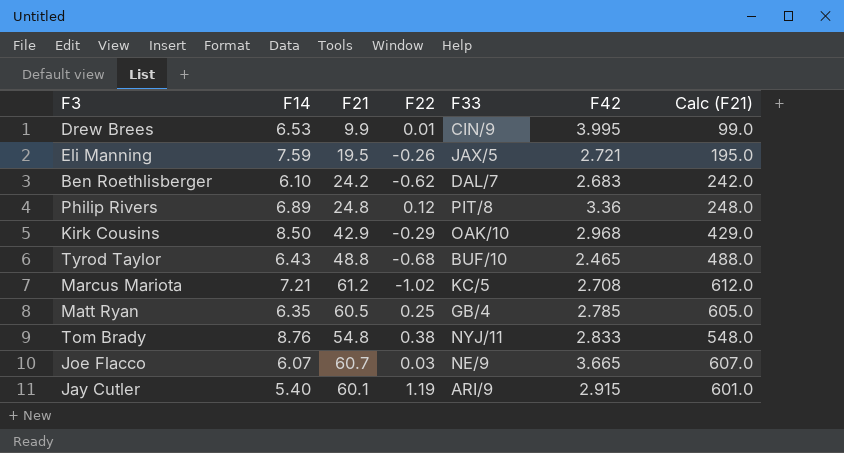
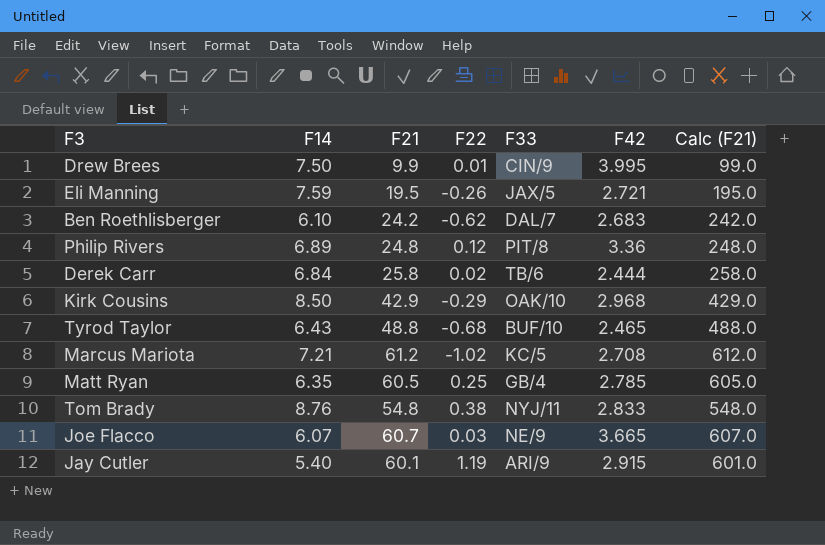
Drew Brees | F14: 6.53 -> 7.50
row Derek Carr: none -> 6.84 | 25.8 | 0.02 | TB/6 | 2.444 | 258.0

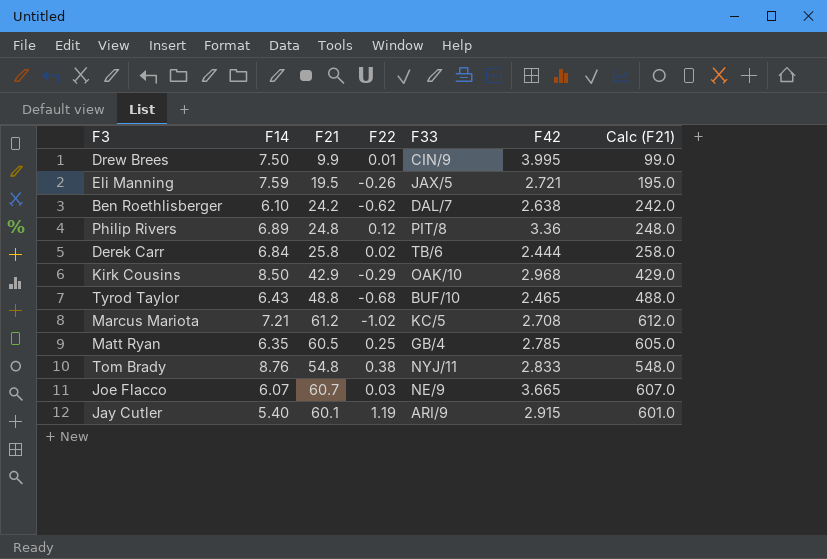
Ben Roethlisberger | F42: 2.683 -> 2.638

